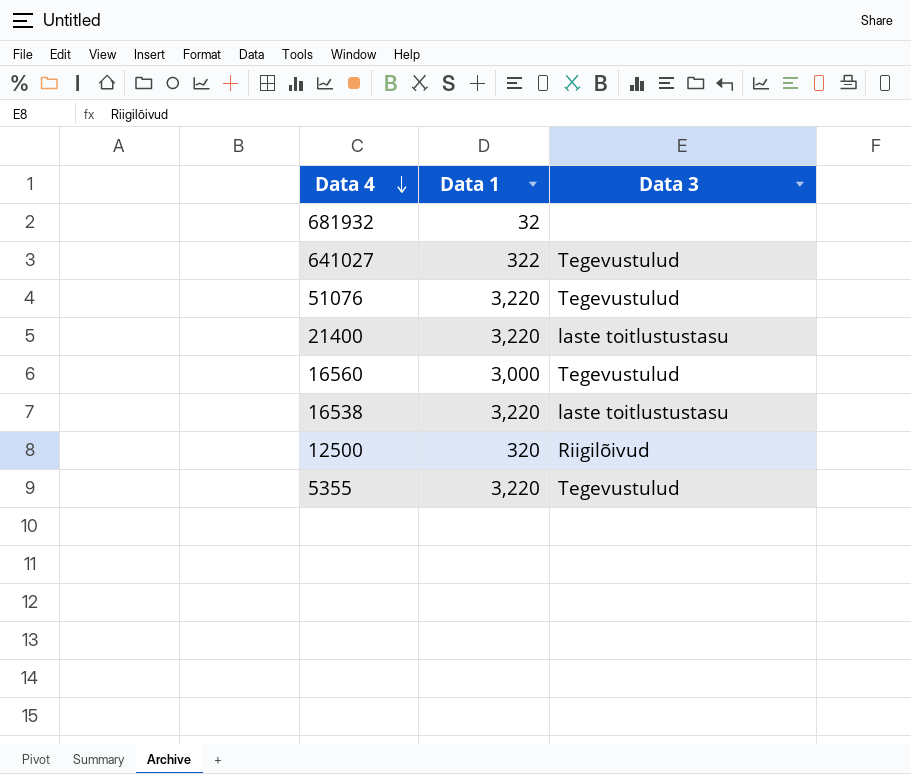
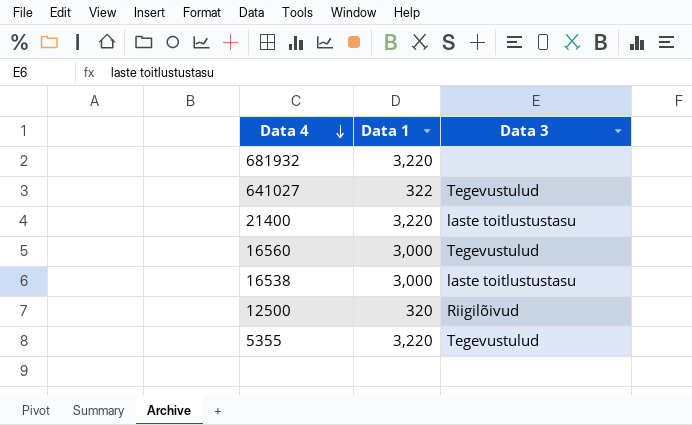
row 51076: 3,220 | Tegevustulud -> none
681932 | Data 1: 32 -> 3,220
16538 | Data 1: 3,220 -> 3,000

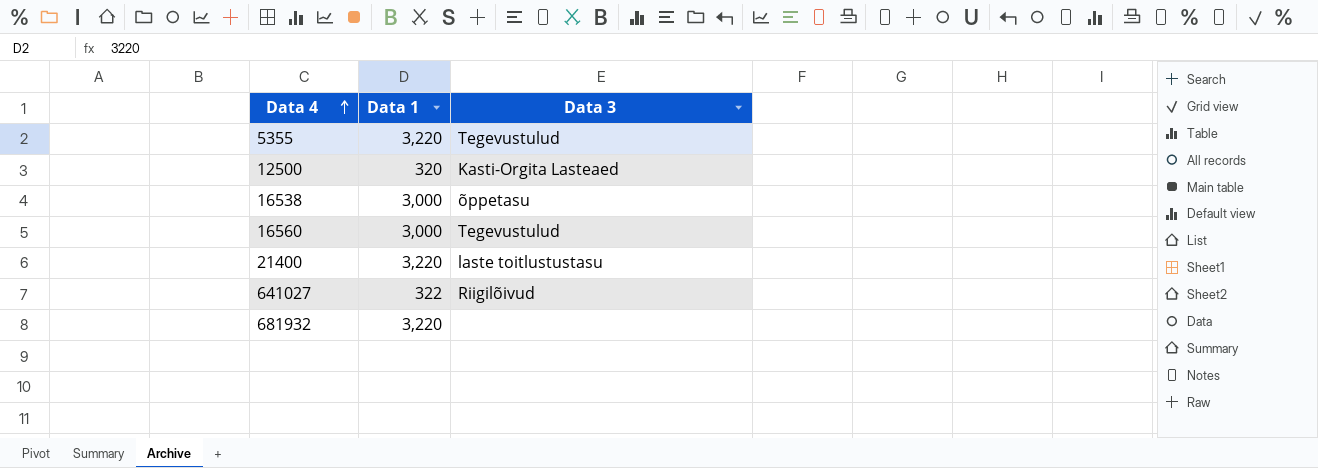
row order: Data 4 descending -> Data 4 ascending
12500 | Data 3: Riigilõivud -> Kasti-Orgita Lasteaed
16538 | Data 3: laste toitlustustasu -> õppetasu
641027 | Data 3: Tegevustulud -> Riigilõivud

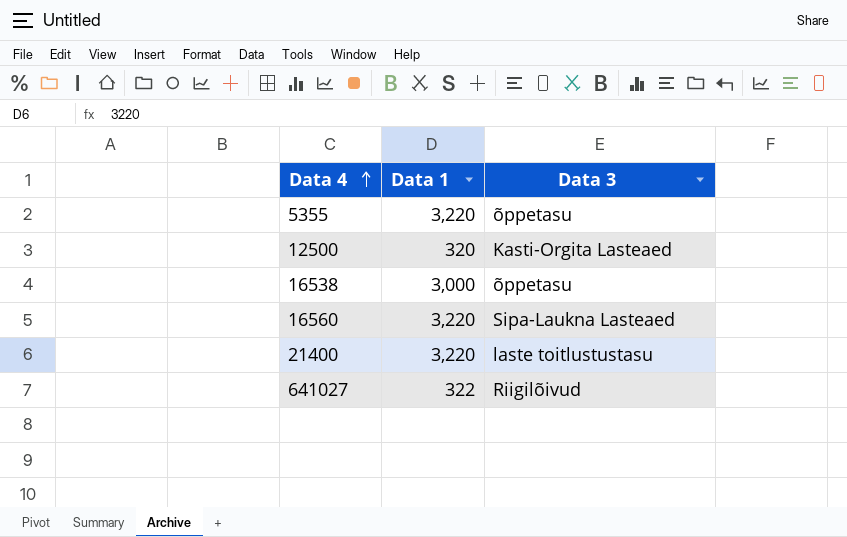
row 681932: 3,220 | none -> none
5355 | Data 3: Tegevustulud -> õppetasu
16560 | Data 1: 3,000 -> 3,220
16560 | Data 3: Tegevustulud -> Sipa-Laukna Lasteaed

